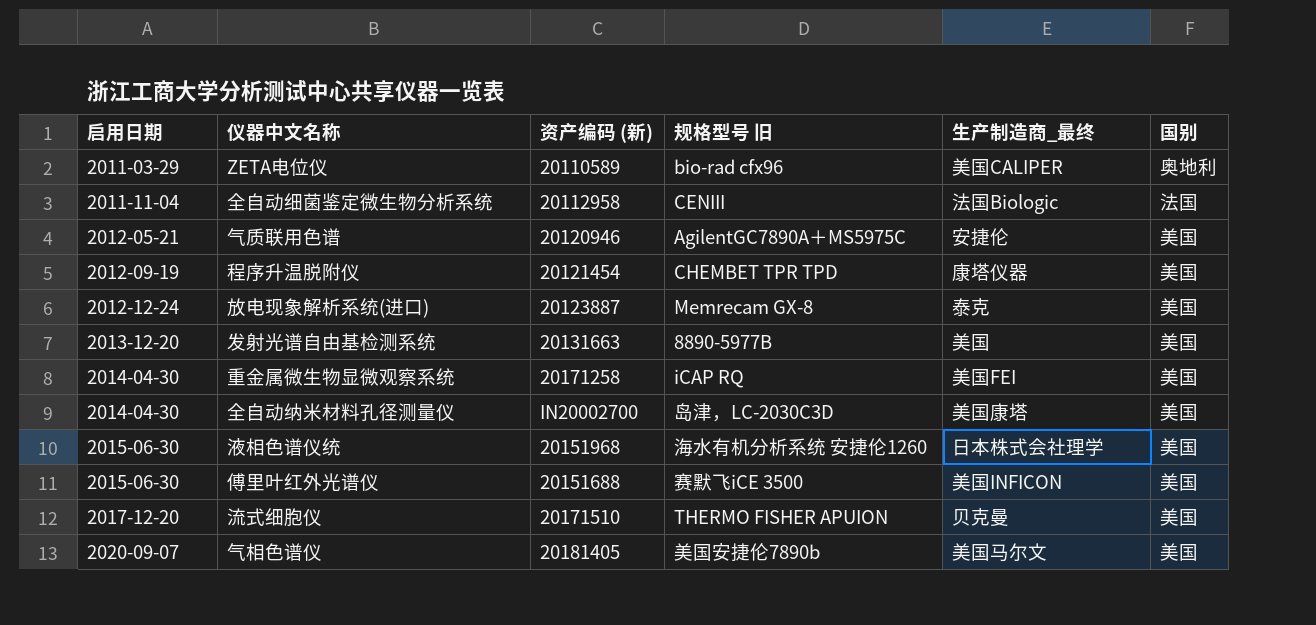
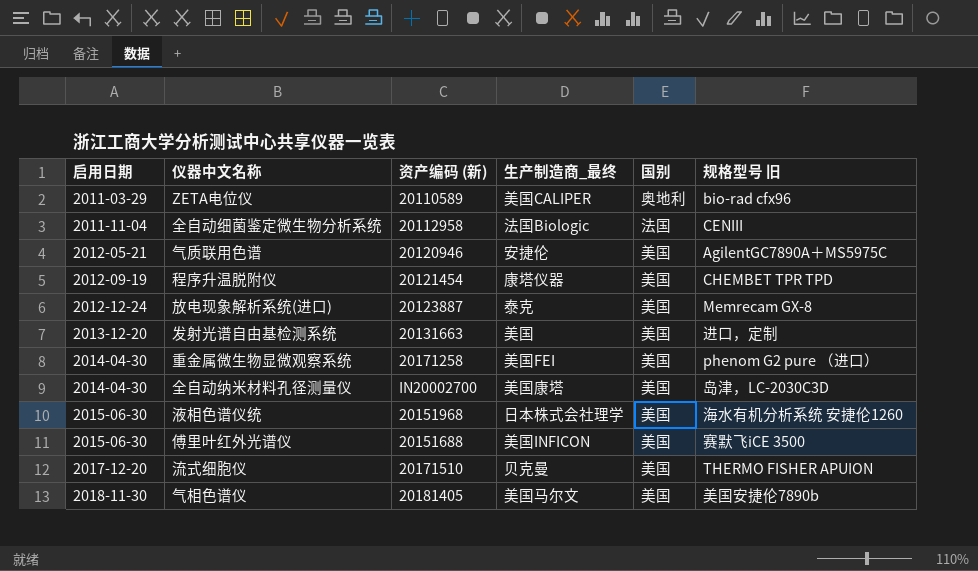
column 规格型号 旧 | position: 4 -> 6
发射光谱自由基检测系统 | 规格型号 旧: 8890-5977B -> 进口，定制
重金属微生物显微观察系统 | 规格型号 旧: iCAP RQ -> phenom G2 pure （进口）
气相色谱仪 | 启用日期: 2020-09-07 -> 2018-11-30

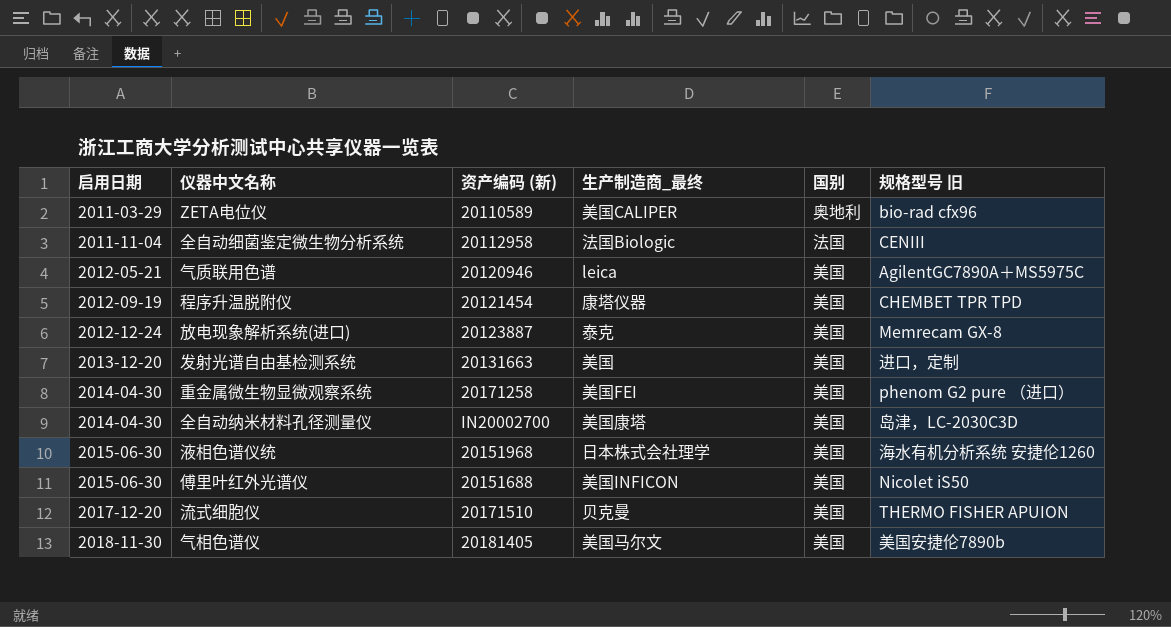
气质联用色谱 | 生产制造商_最终: 安捷伦 -> leica
傅里叶红外光谱仪 | 规格型号 旧: 赛默飞iCE 3500 -> Nicolet iS50

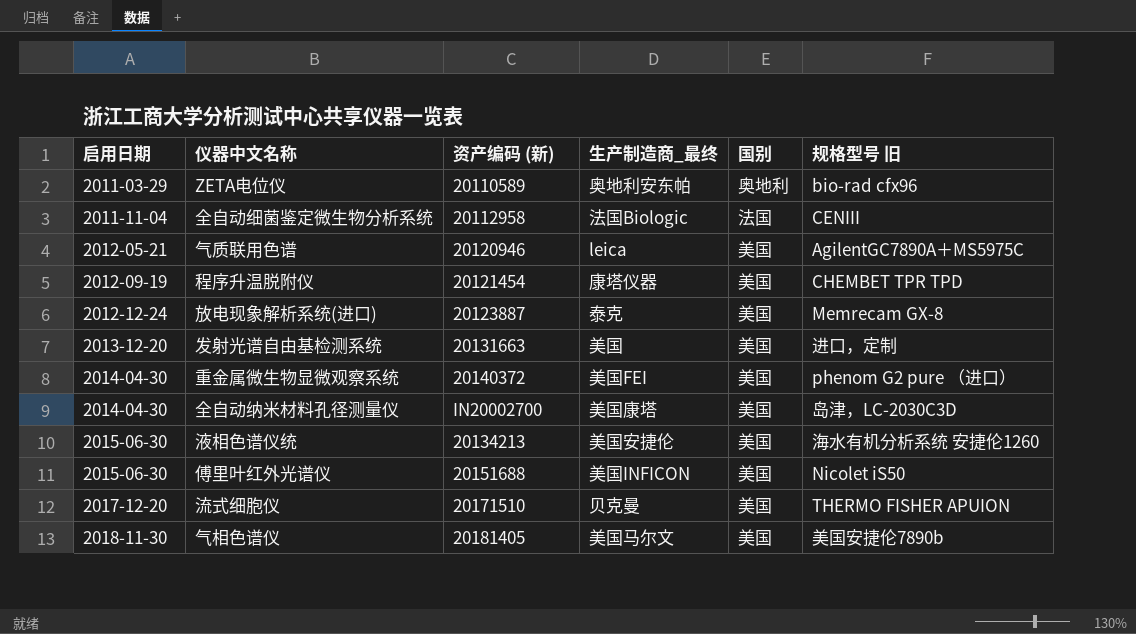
ZETA电位仪 | 生产制造商_最终: 美国CALIPER -> 奥地利安东帕
重金属微生物显微观察系统 | 资产编码 (新): 20171258 -> 20140372
液相色谱仪统 | 资产编码 (新): 20151968 -> 20134213
液相色谱仪统 | 生产制造商_最终: 日本株式会社理学 -> 美国安捷伦

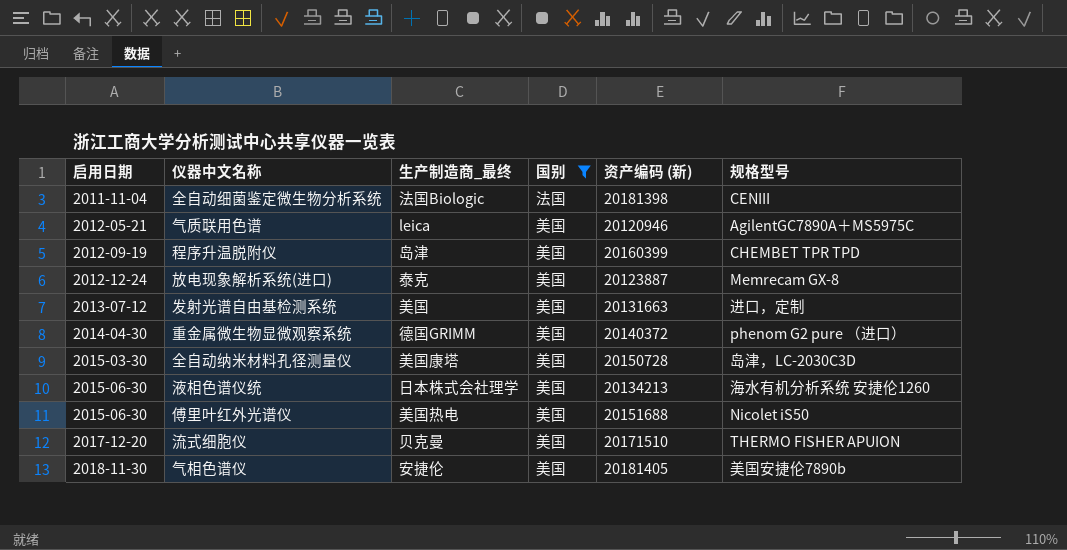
filter: none -> 国别 != 奥地利
column 资产编码 (新) | position: 3 -> 5
column name: 规格型号 旧 -> 规格型号
全自动细菌鉴定微生物分析系统 | 资产编码 (新): 20112958 -> 20181398
程序升温脱附仪 | 生产制造商_最终: 康塔仪器 -> 岛津
程序升温脱附仪 | 资产编码 (新): 20121454 -> 20160399
发射光谱自由基检测系统 | 启用日期: 2013-12-20 -> 2013-07-12
重金属微生物显微观察系统 | 生产制造商_最终: 美国FEI -> 德国GRIMM
全自动纳米材料孔径测量仪 | 启用日期: 2014-04-30 -> 2015-03-30
全自动纳米材料孔径测量仪 | 资产编码 (新): IN20002700 -> 20150728
液相色谱仪统 | 生产制造商_最终: 美国安捷伦 -> 日本株式会社理学
傅里叶红外光谱仪 | 生产制造商_最终: 美国INFICON -> 美国热电
气相色谱仪 | 生产制造商_最终: 美国马尔文 -> 安捷伦

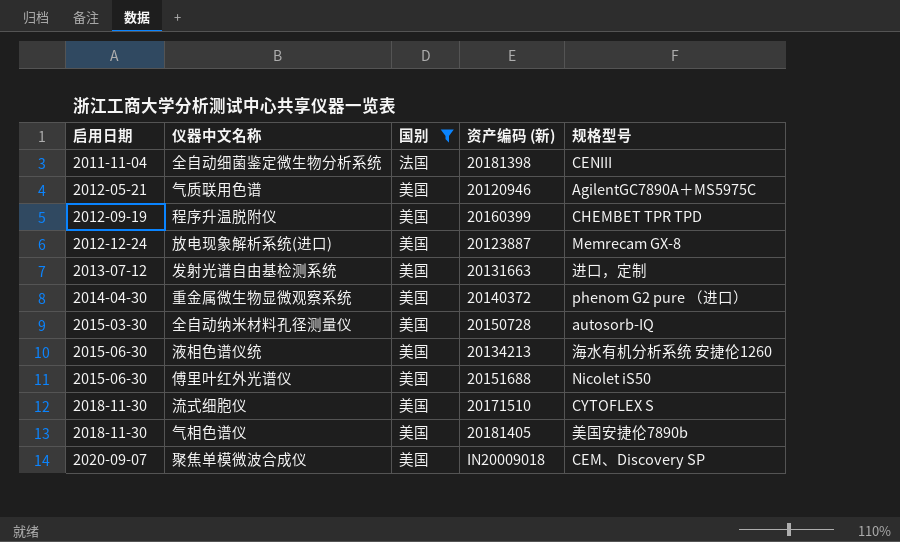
column 生产制造商_最终 | position: 3 -> none
全自动纳米材料孔径测量仪 | 规格型号: 岛津，LC-2030C3D -> autosorb-IQ
流式细胞仪 | 启用日期: 2017-12-20 -> 2018-11-30
流式细胞仪 | 规格型号: THERMO FISHER APUION -> CYTOFLEX S
row 聚焦单模微波合成仪: none -> 2020-09-07 | 美国 | IN20009018 | CEM、Discovery SP

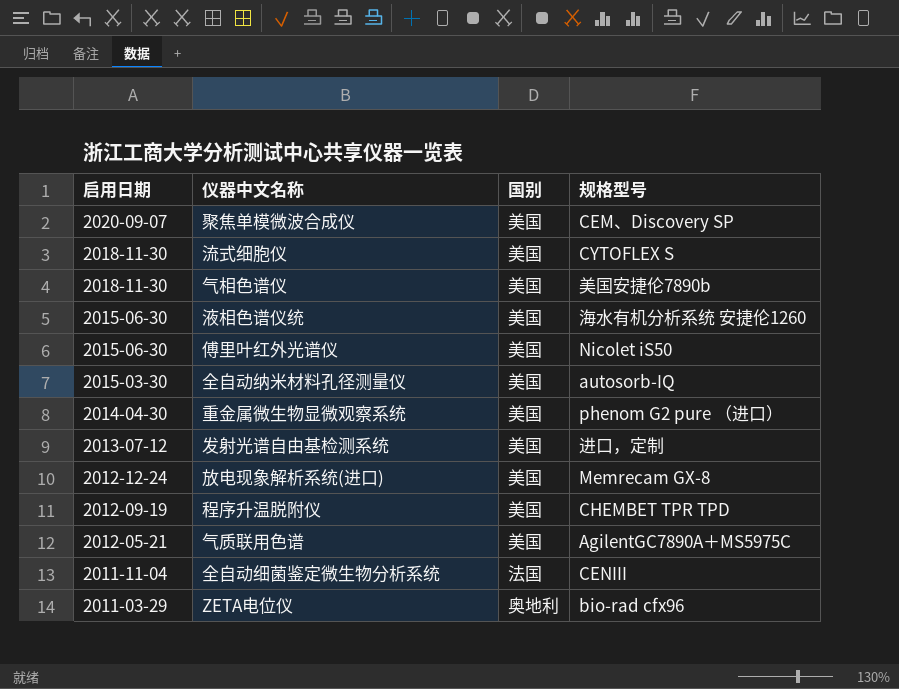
filter: 国别 != 奥地利 -> none
row order: 启用日期 ascending -> 启用日期 descending
column 资产编码 (新) | position: 4 -> none

